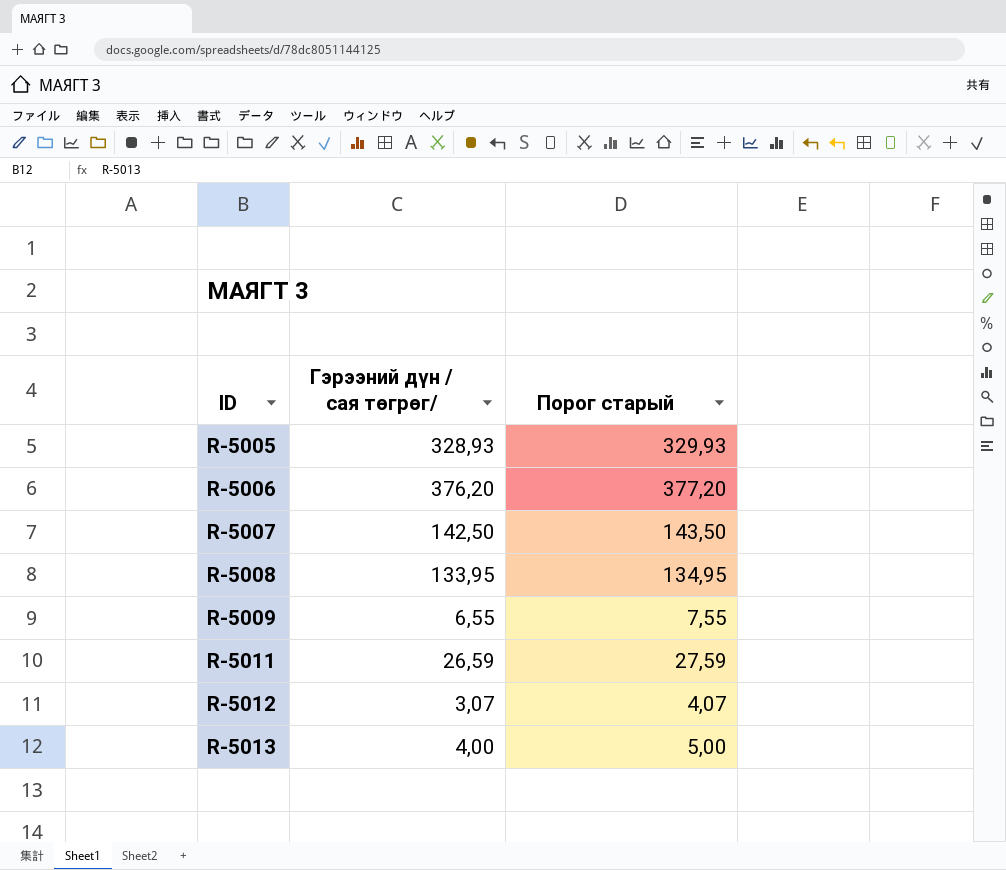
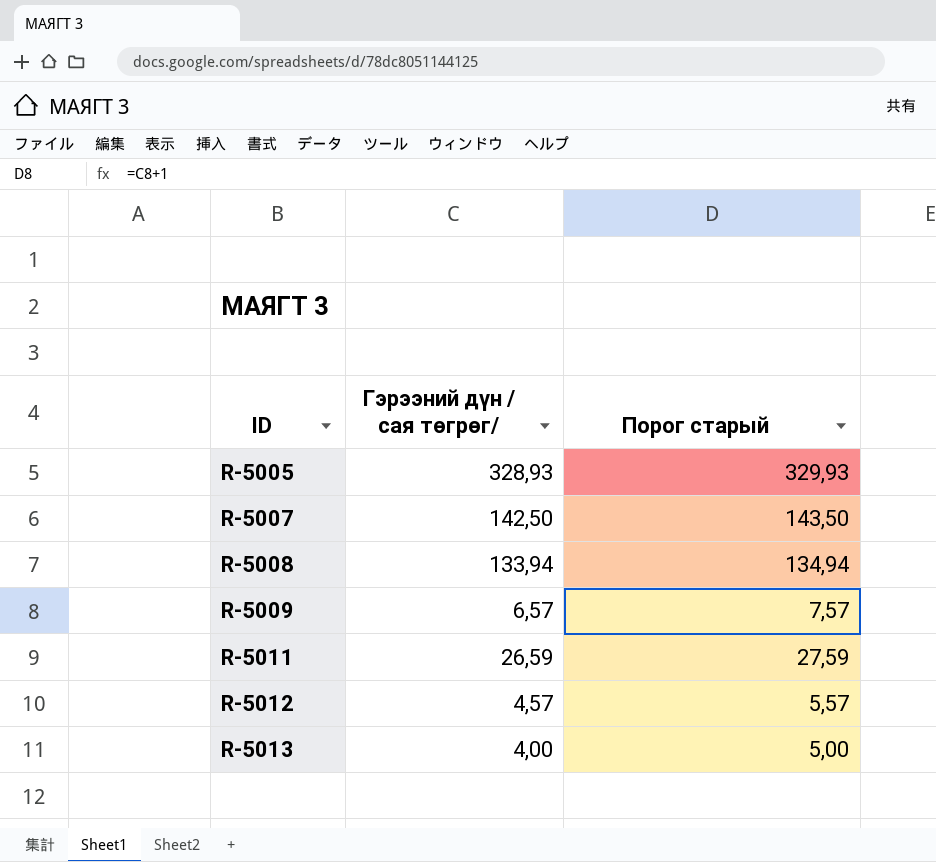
row R-5006: 376,20 | 377,20 -> none
R-5008 | Гэрээний дүн / сая төгрөг/: 133,95 -> 133,94
R-5008 | Порог старый: 134,95 -> 134,94
R-5009 | Гэрээний дүн / сая төгрөг/: 6,55 -> 6,57
R-5009 | Порог старый: 7,55 -> 7,57
R-5012 | Гэрээний дүн / сая төгрөг/: 3,07 -> 4,57
R-5012 | Порог старый: 4,07 -> 5,57

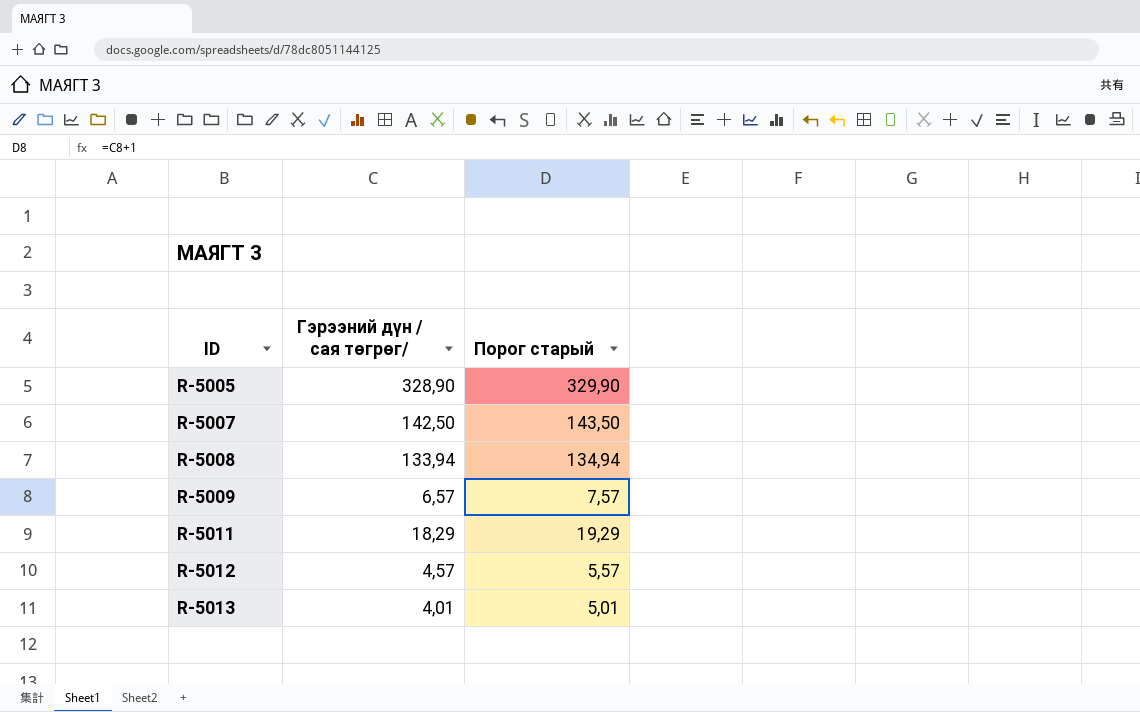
R-5005 | Гэрээний дүн / сая төгрөг/: 328,93 -> 328,90
R-5005 | Порог старый: 329,93 -> 329,90
R-5011 | Гэрээний дүн / сая төгрөг/: 26,59 -> 18,29
R-5011 | Порог старый: 27,59 -> 19,29
R-5013 | Гэрээний дүн / сая төгрөг/: 4,00 -> 4,01
R-5013 | Порог старый: 5,00 -> 5,01

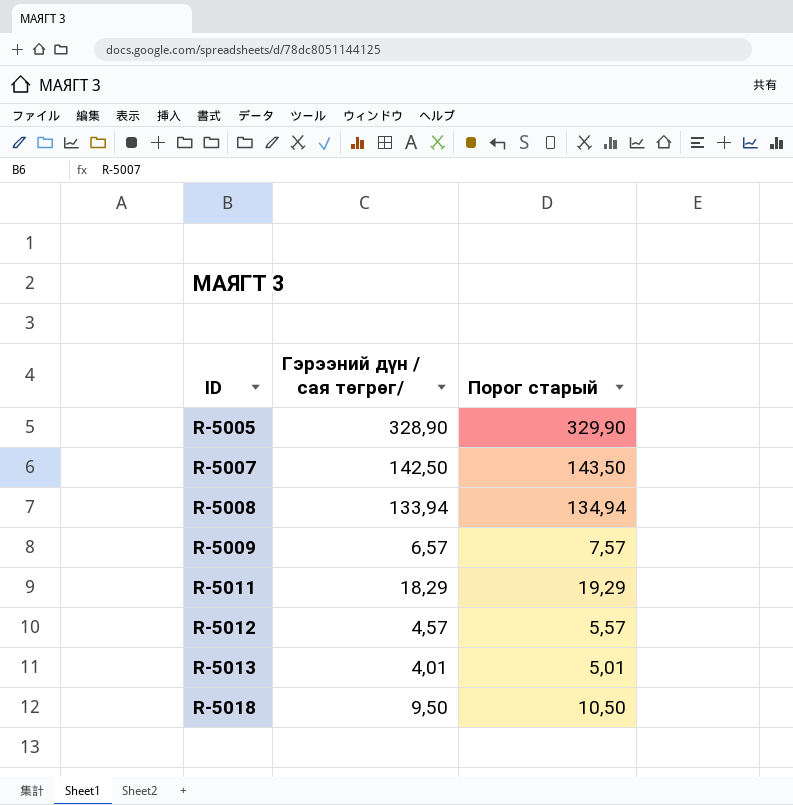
row R-5018: none -> 9,50 | 10,50

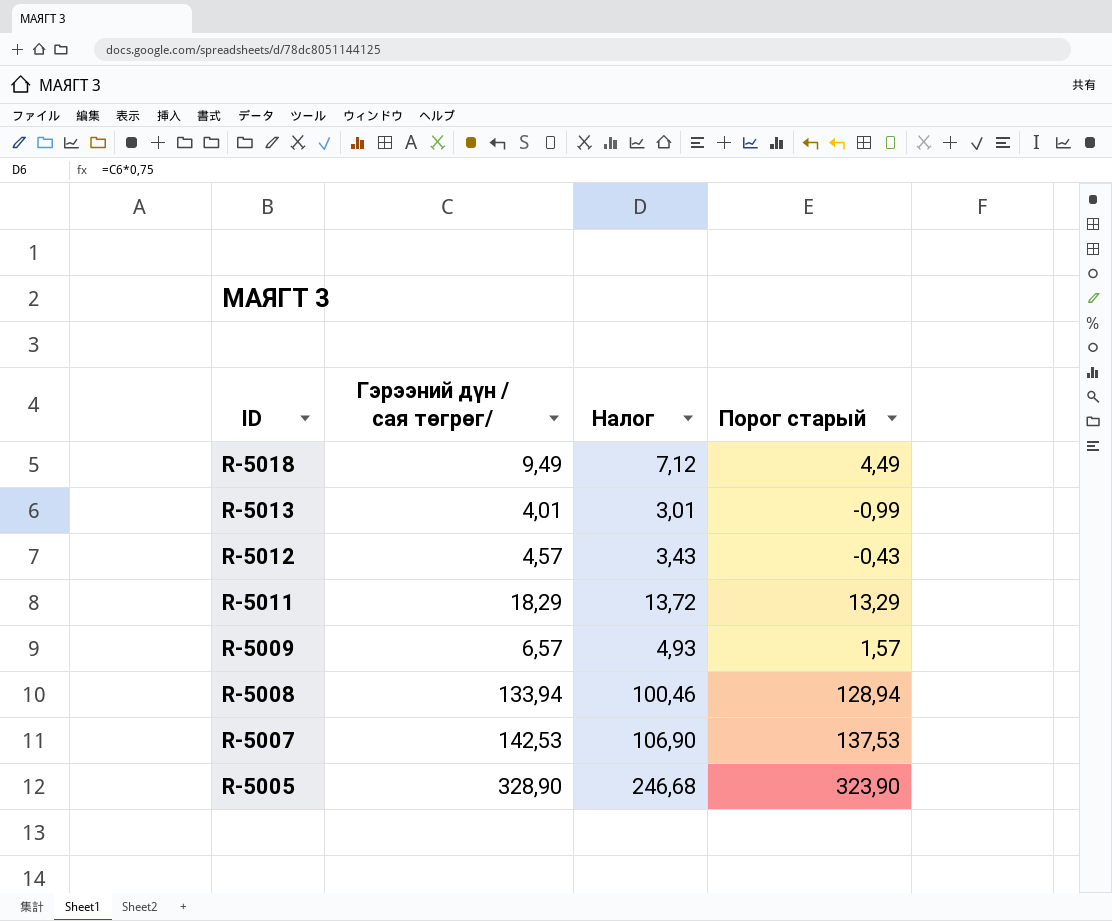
row order: ID ascending -> ID descending
column Налог | formula: none -> [Гэрээний дүн / сая төгрөг/] * 0,75
column Порог старый | formula: [Гэрээний дүн / сая төгрөг/] + 1 -> [Гэрээний дүн / сая төгрөг/] - 5
R-5018 | Гэрээний дүн / сая төгрөг/: 9,50 -> 9,49
R-5007 | Гэрээний дүн / сая төгрөг/: 142,50 -> 142,53

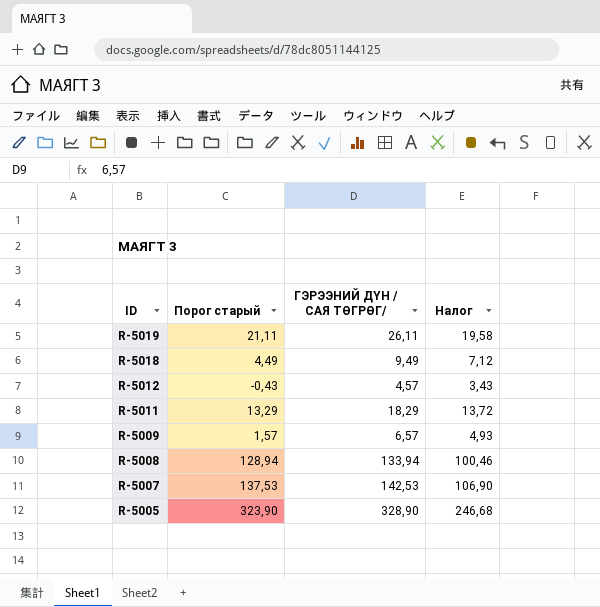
column Порог старый | position: 4 -> 2
column name: Гэрээний дүн / сая төгрөг/ -> ГЭРЭЭНИЙ ДҮН / САЯ ТӨГРӨГ/
row R-5013: 4,01 | 3,01 | -0,99 -> none
row R-5019: none -> 21,11 | 26,11 | 19,58

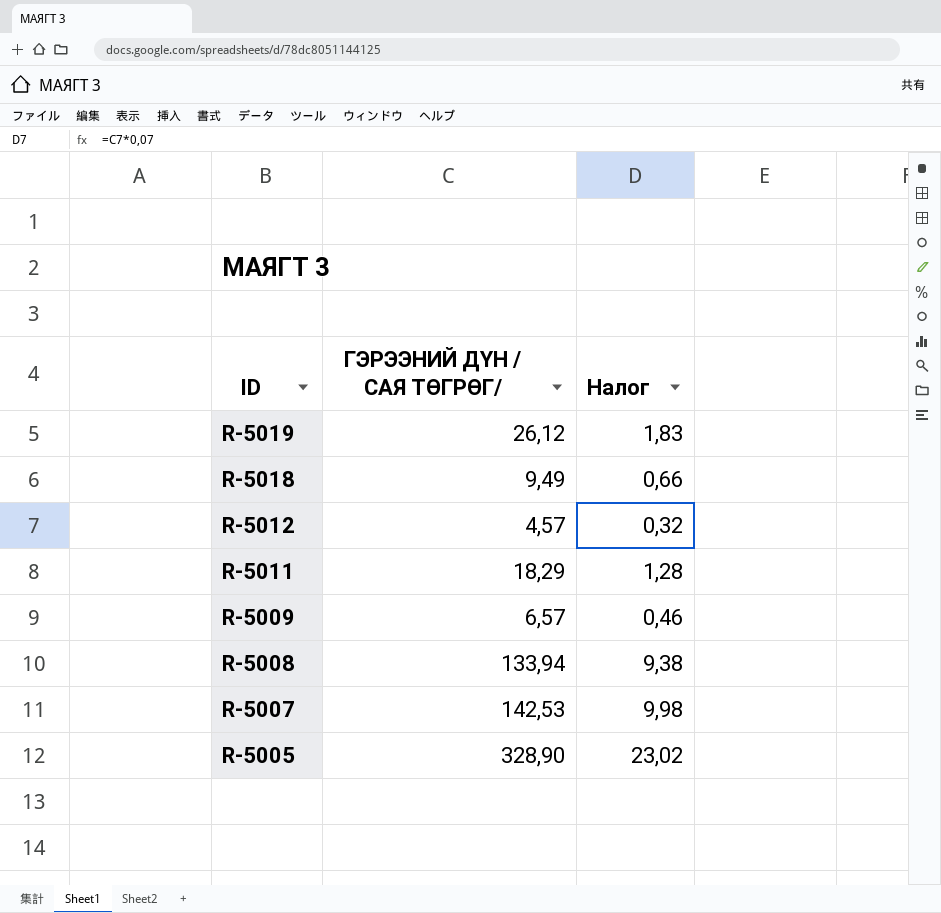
column Порог старый | formula: [ГЭРЭЭНИЙ ДҮН / САЯ ТӨГРӨГ/] - 5 -> none
column Налог | formula: [ГЭРЭЭНИЙ ДҮН / САЯ ТӨГРӨГ/] * 0,75 -> [ГЭРЭЭНИЙ ДҮН / САЯ ТӨГРӨГ/] * 0,07
R-5019 | ГЭРЭЭНИЙ ДҮН / САЯ ТӨГРӨГ/: 26,11 -> 26,12

